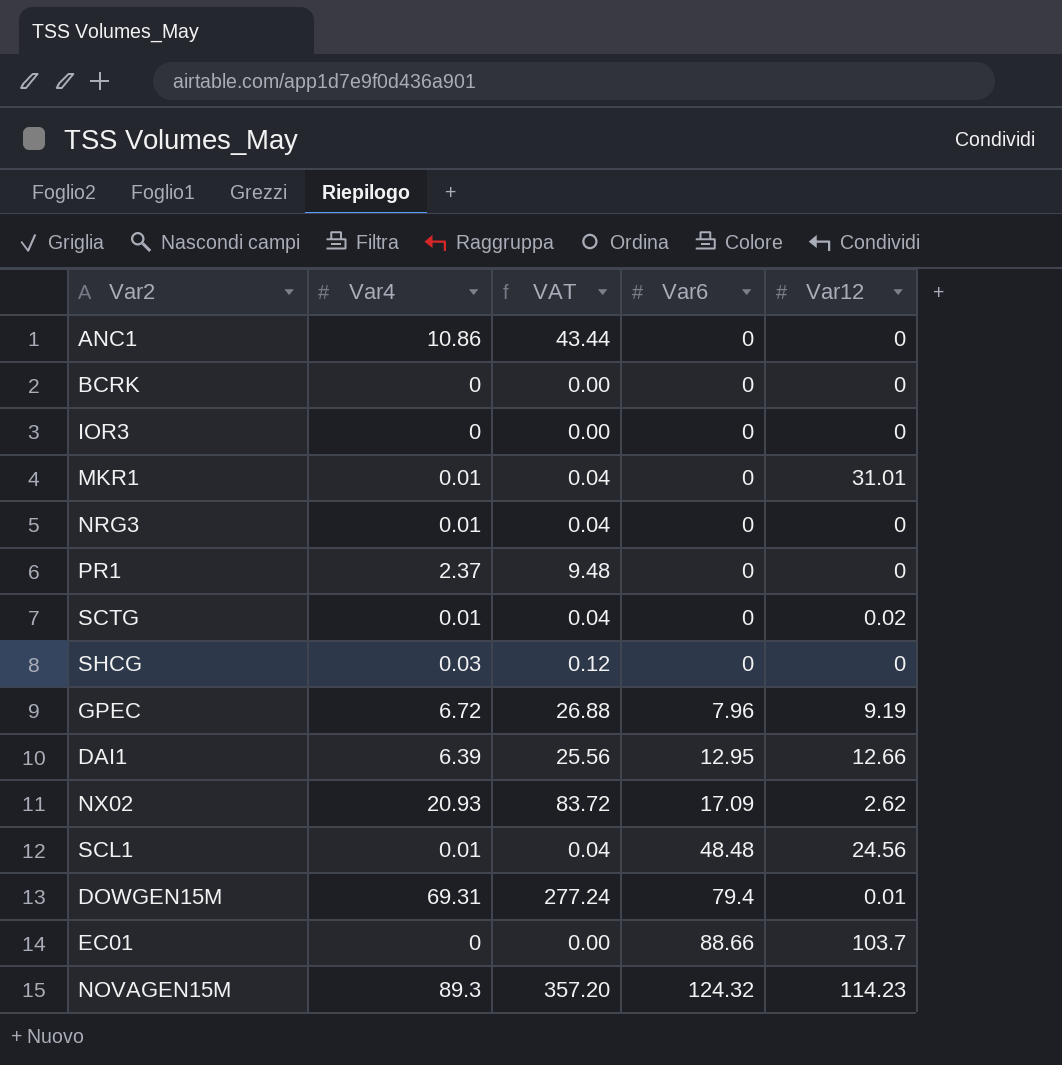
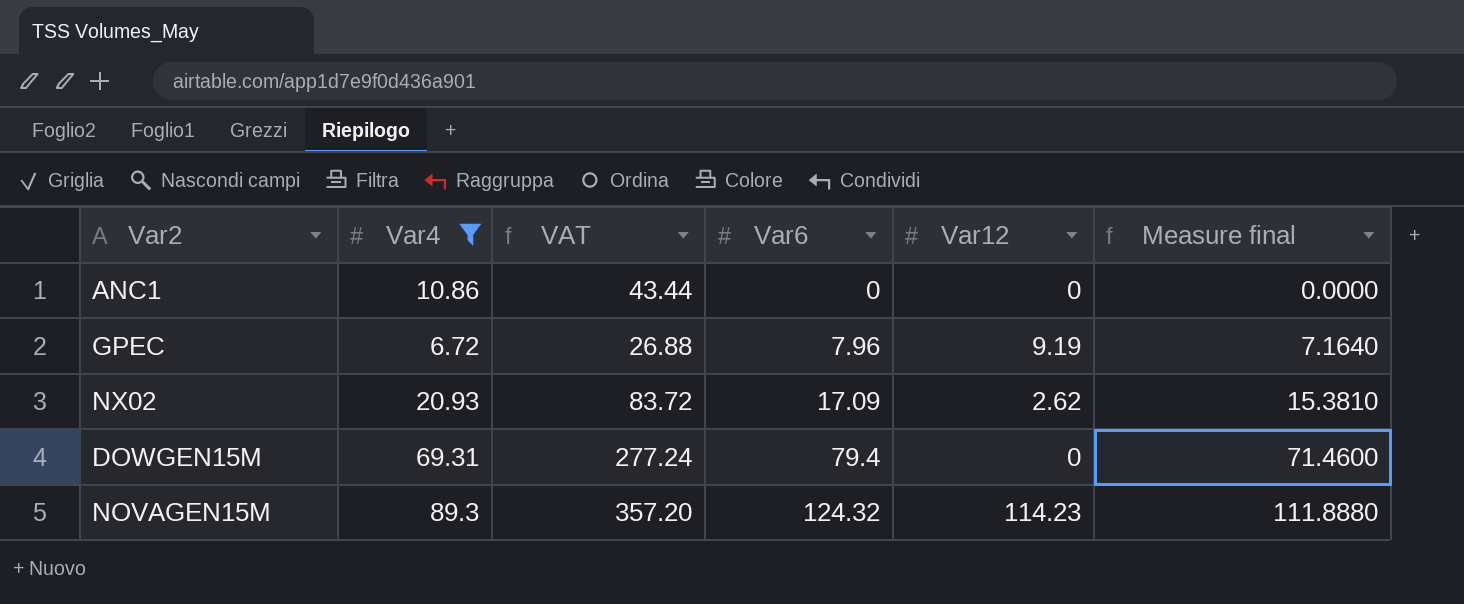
filter: none -> Var4 >= 6.72
column Measure final | formula: none -> [Var6] * 0.9
DOWGEN15M | Var12: 0.01 -> 0

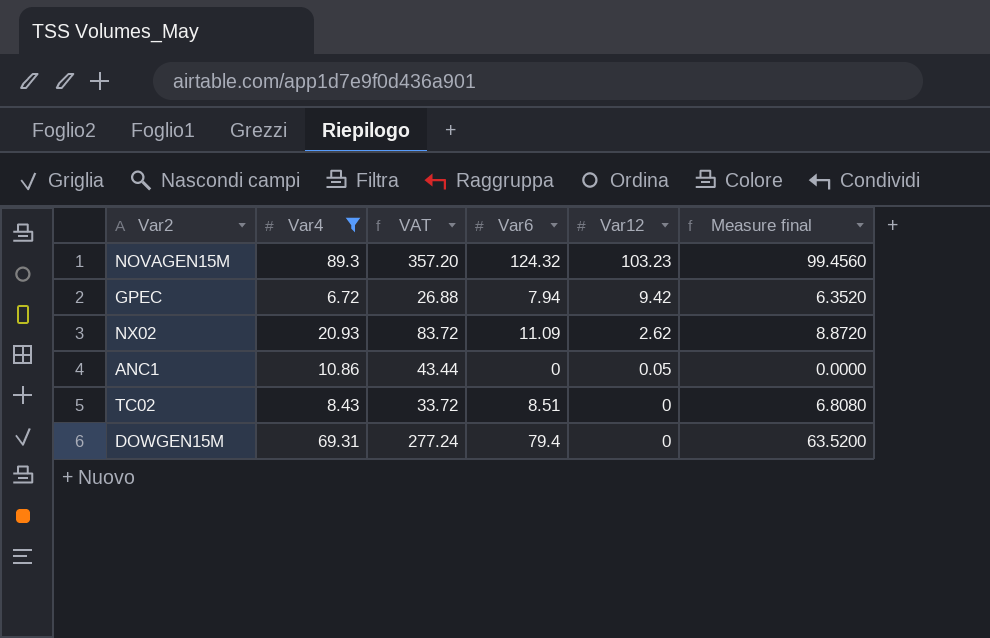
row order: Var6 ascending -> Var12 descending
column Measure final | formula: [Var6] * 0.9 -> [Var6] * 0.8
NOVAGEN15M | Var12: 114.23 -> 103.23
GPEC | Var6: 7.96 -> 7.94
GPEC | Var12: 9.19 -> 9.42
NX02 | Var6: 17.09 -> 11.09
ANC1 | Var12: 0 -> 0.05
row TC02: none -> 8.43 | 33.72 | 8.51 | 0 | 6.8080

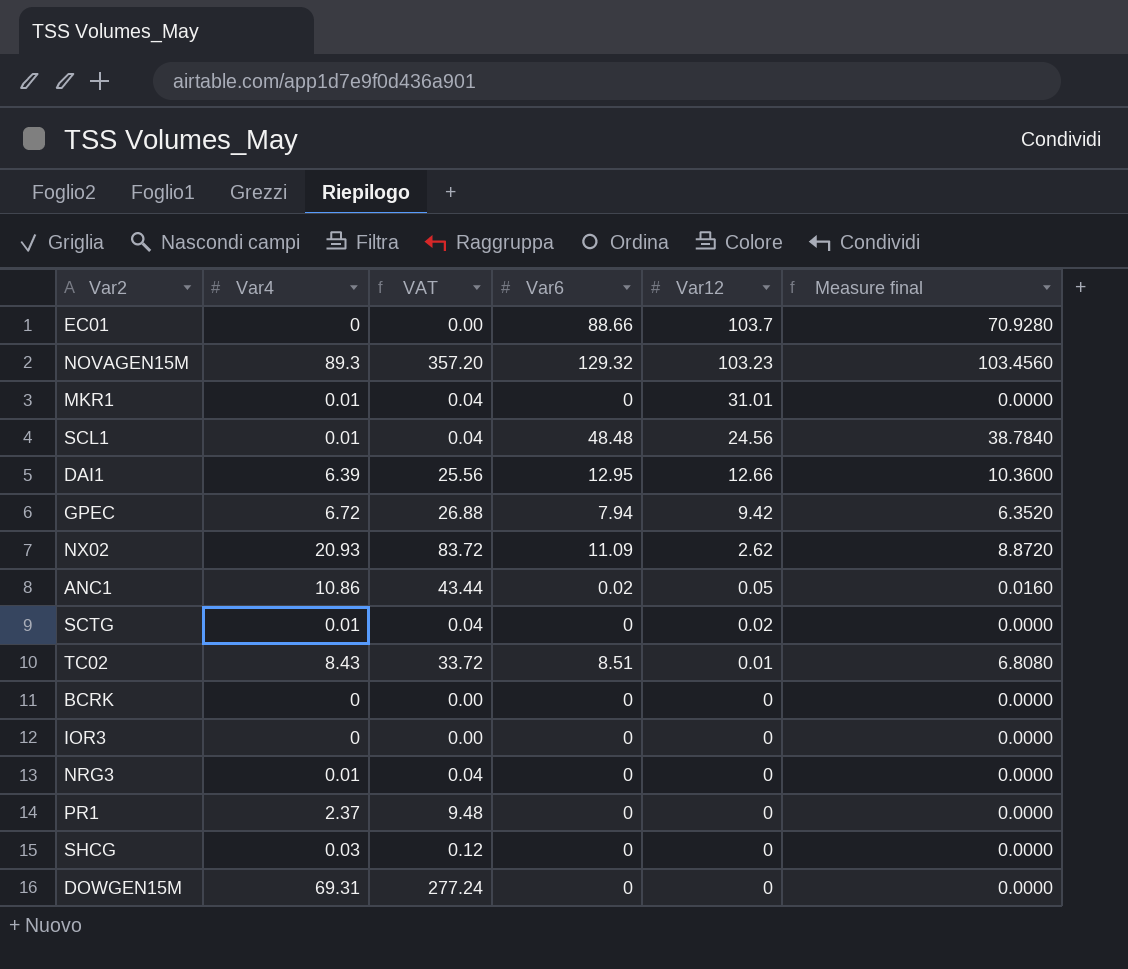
filter: Var4 >= 6.72 -> none
NOVAGEN15M | Var6: 124.32 -> 129.32
NOVAGEN15M | Measure final: 99.4560 -> 103.4560
ANC1 | Var6: 0 -> 0.02
ANC1 | Measure final: 0.0000 -> 0.0160
TC02 | Var12: 0 -> 0.01
DOWGEN15M | Var6: 79.4 -> 0
DOWGEN15M | Measure final: 63.5200 -> 0.0000

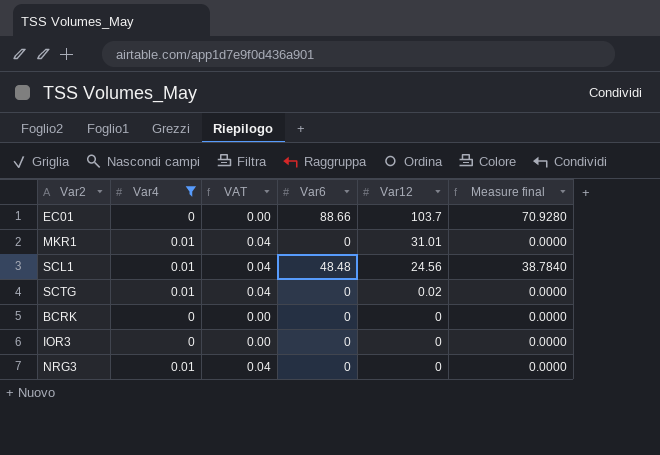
filter: none -> Var4 <= 0.01

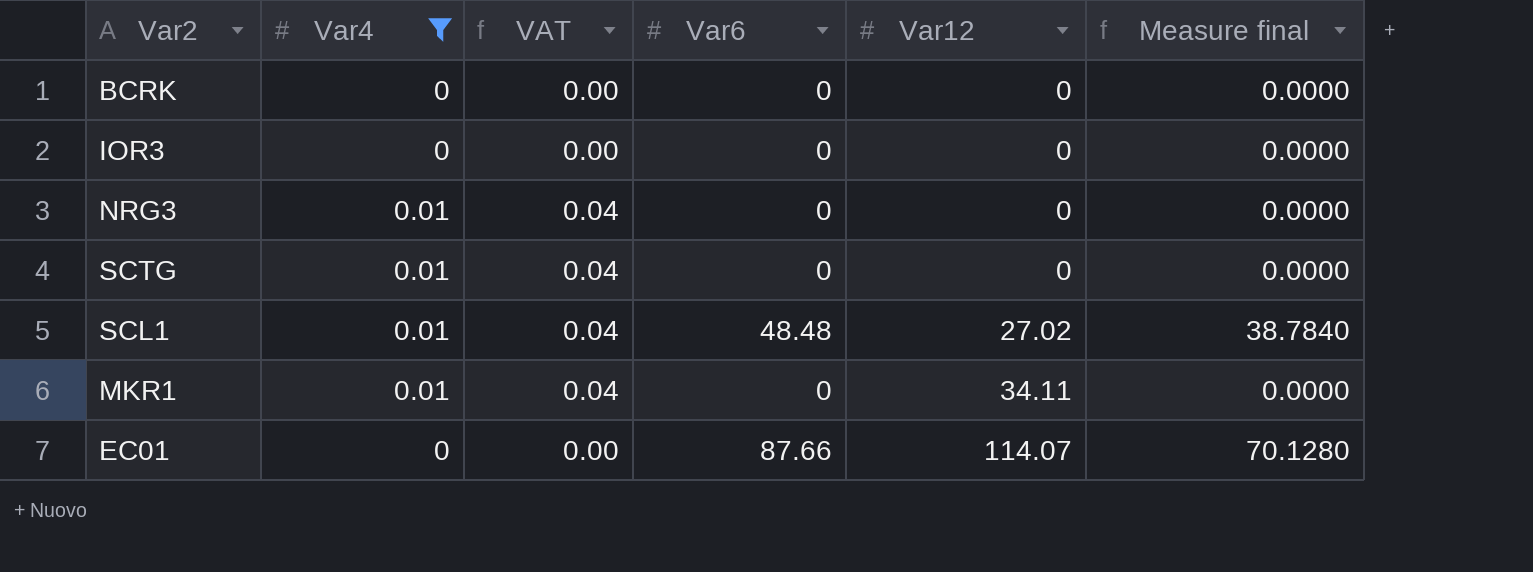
row order: Var12 descending -> Var12 ascending
SCTG | Var12: 0.02 -> 0
SCL1 | Var12: 24.56 -> 27.02
MKR1 | Var12: 31.01 -> 34.11
EC01 | Var6: 88.66 -> 87.66
EC01 | Var12: 103.7 -> 114.07
EC01 | Measure final: 70.9280 -> 70.1280

